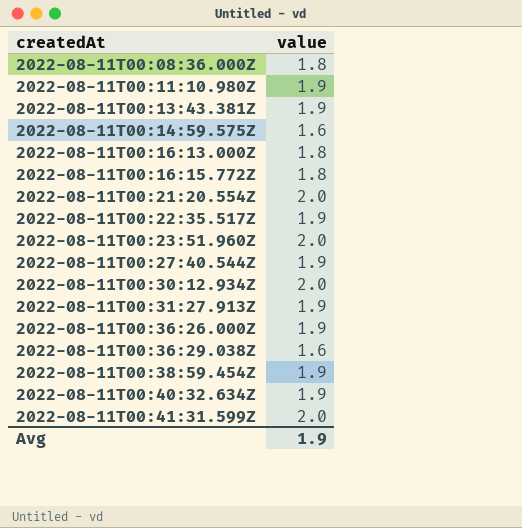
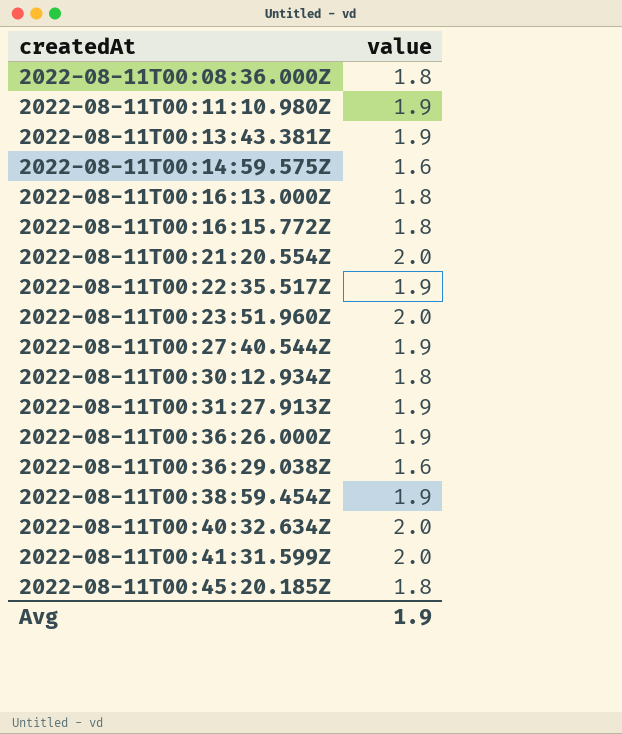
2022-08-11T00:30:12.934Z | value: 2.0 -> 1.8
2022-08-11T00:40:32.634Z | value: 1.9 -> 2.0
row 2022-08-11T00:45:20.185Z: none -> 1.8

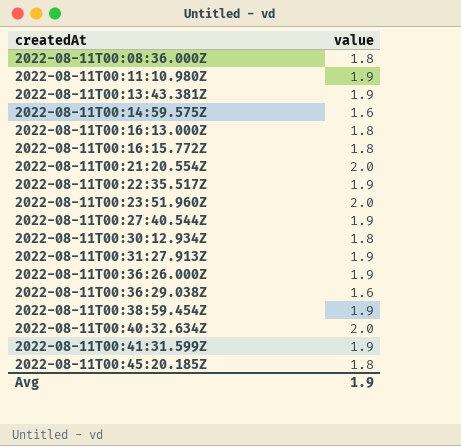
2022-08-11T00:41:31.599Z | value: 2.0 -> 1.9

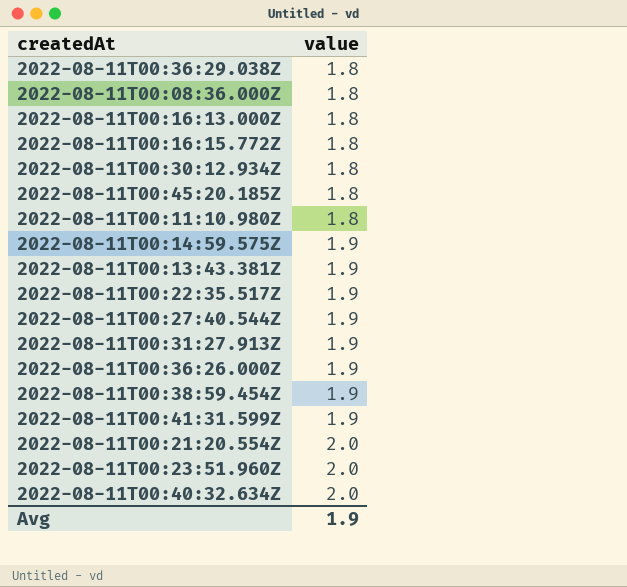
row order: createdAt ascending -> value ascending
2022-08-11T00:36:29.038Z | value: 1.6 -> 1.8
2022-08-11T00:11:10.980Z | value: 1.9 -> 1.8
2022-08-11T00:14:59.575Z | value: 1.6 -> 1.9

